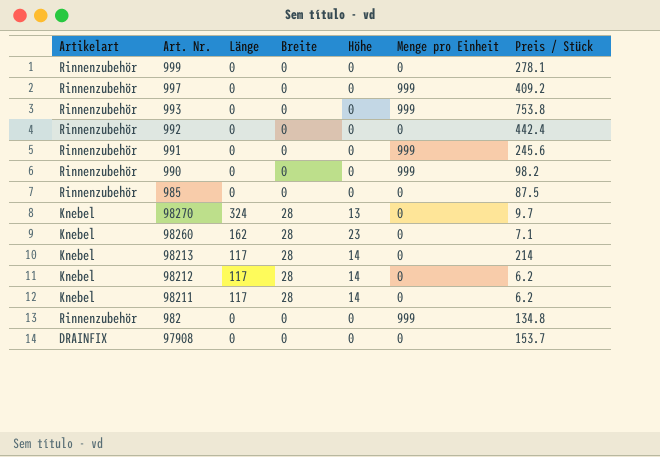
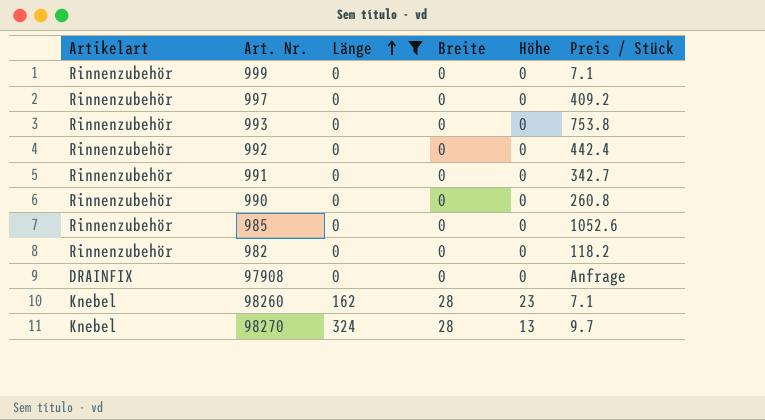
filter: none -> Länge != 117
row order: none -> Länge ascending
column Menge pro Einheit | position: 6 -> none
999 | Preis / Stück: 278.1 -> 7.1
991 | Preis / Stück: 245.6 -> 342.7
990 | Preis / Stück: 98.2 -> 260.8
985 | Preis / Stück: 87.5 -> 1052.6
982 | Preis / Stück: 134.8 -> 118.2
97908 | Preis / Stück: 153.7 -> Anfrage

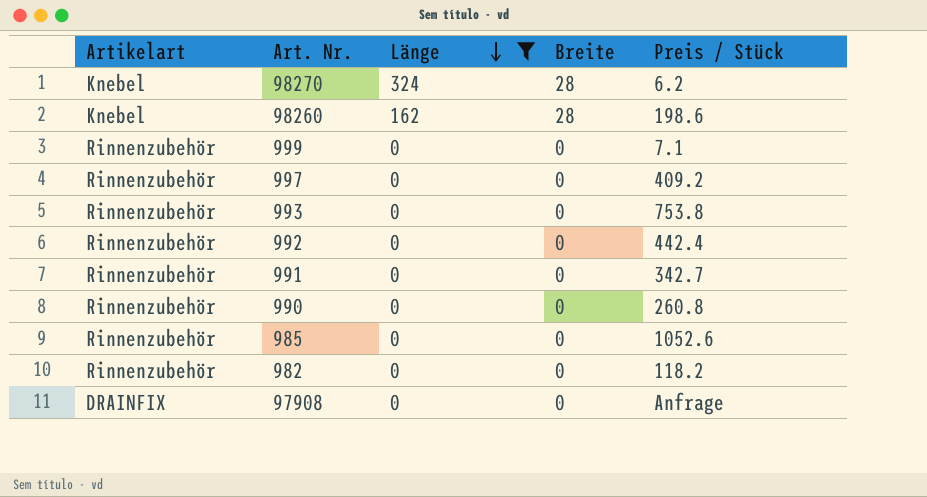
row order: Länge ascending -> Länge descending
column Höhe | position: 5 -> none
98270 | Preis / Stück: 9.7 -> 6.2
98260 | Preis / Stück: 7.1 -> 198.6

